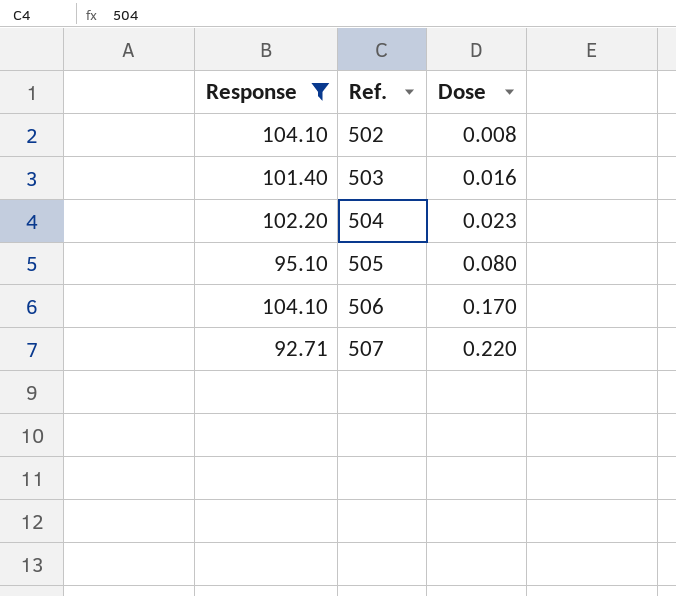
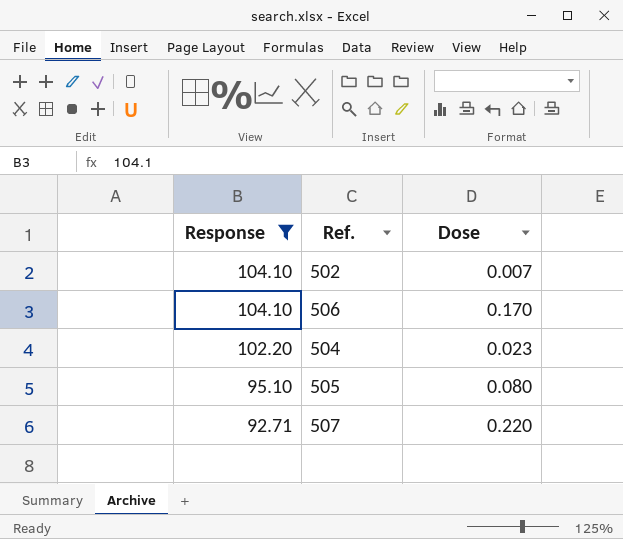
row order: Ref. ascending -> Response descending
row 503: 101.40 | 0.016 -> none
502 | Dose: 0.008 -> 0.007

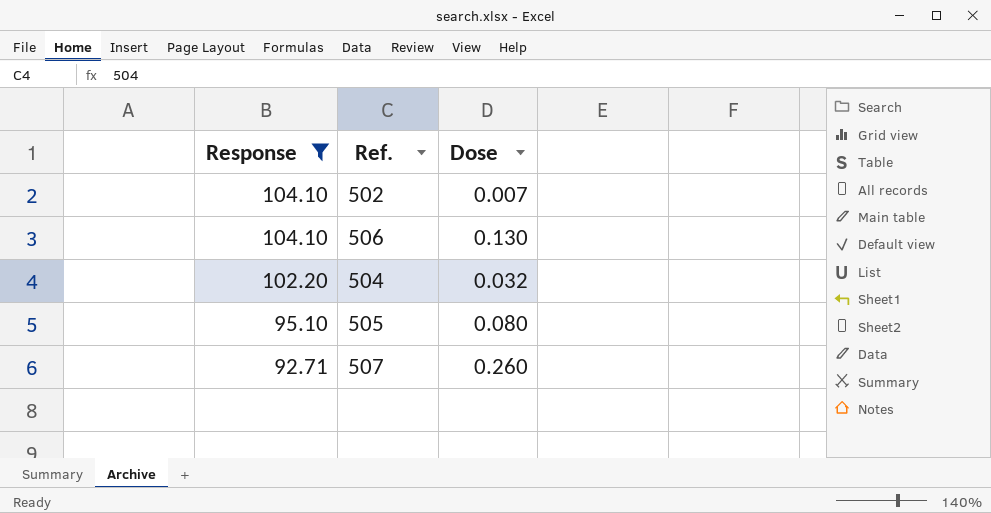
506 | Dose: 0.170 -> 0.130
504 | Dose: 0.023 -> 0.032
507 | Dose: 0.220 -> 0.260

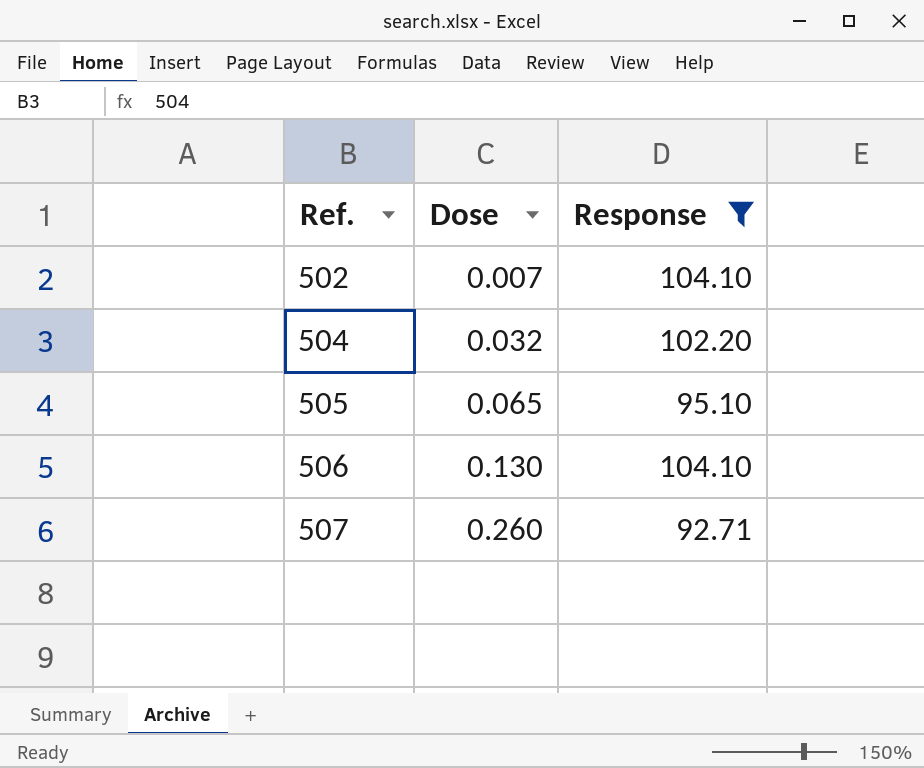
row order: Response descending -> Ref. ascending
column Response | position: 1 -> 3
505 | Dose: 0.080 -> 0.065

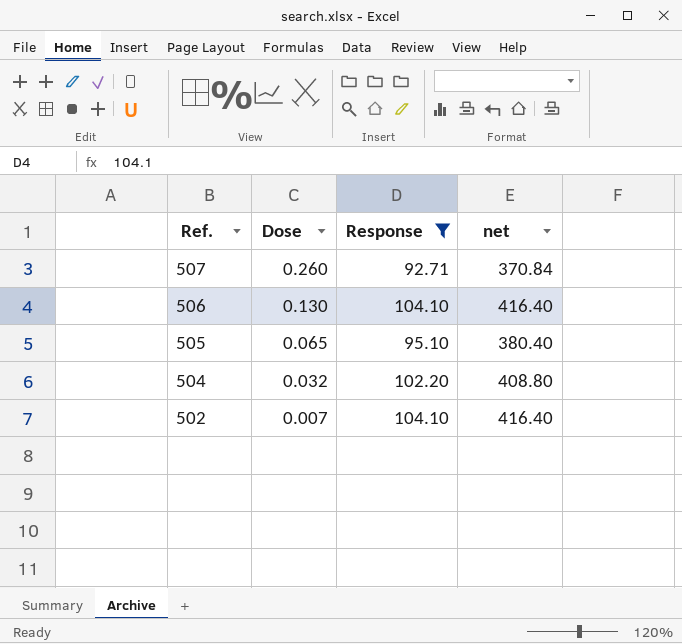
row order: Ref. ascending -> Ref. descending
column net | formula: none -> [Response] * 4

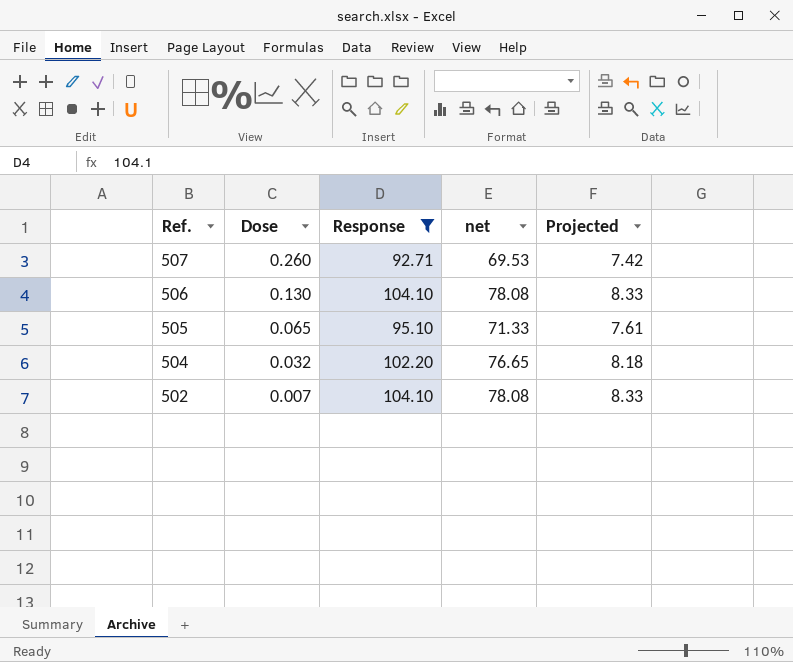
column net | formula: [Response] * 4 -> [Response] * 0.75
column Projected | formula: none -> [Response] * 0.08

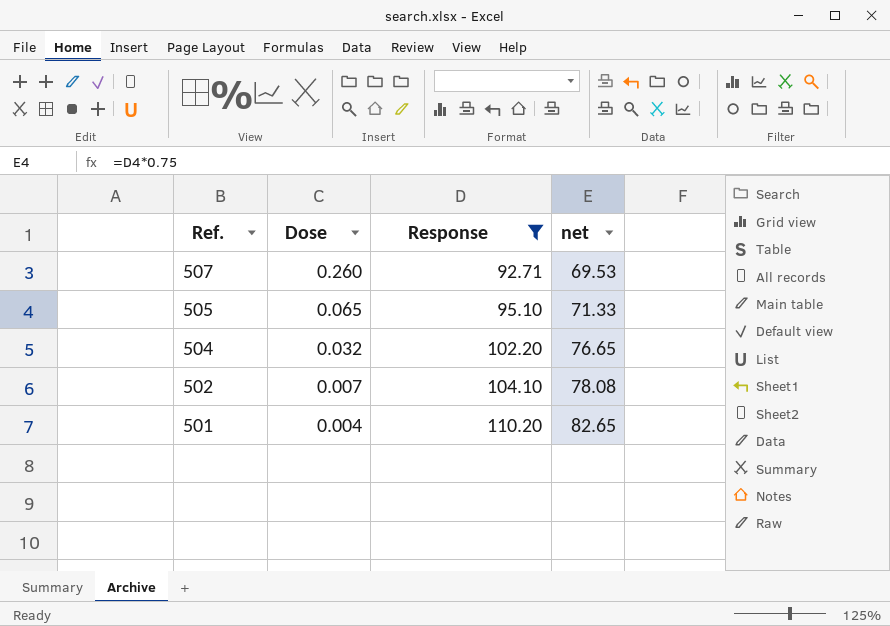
column Projected | formula: [Response] * 0.08 -> none
row 506: 0.130 | 104.10 | 78.08 | 8.33 -> none
row 501: none -> 0.004 | 110.20 | 82.65

